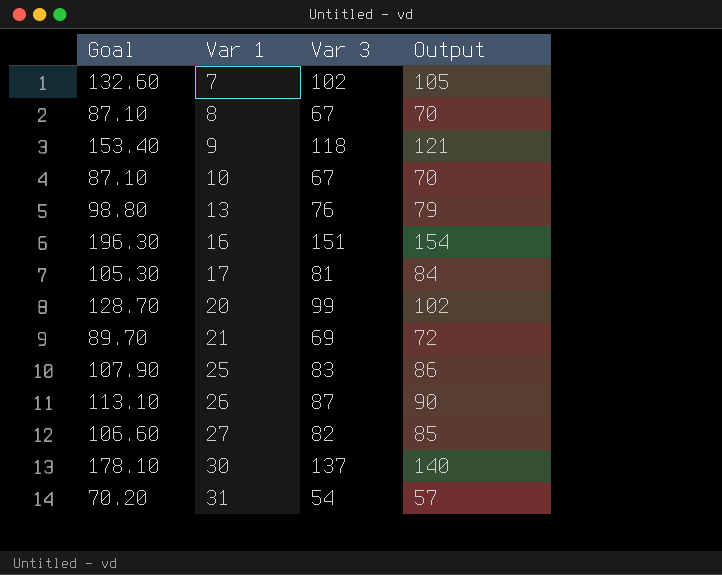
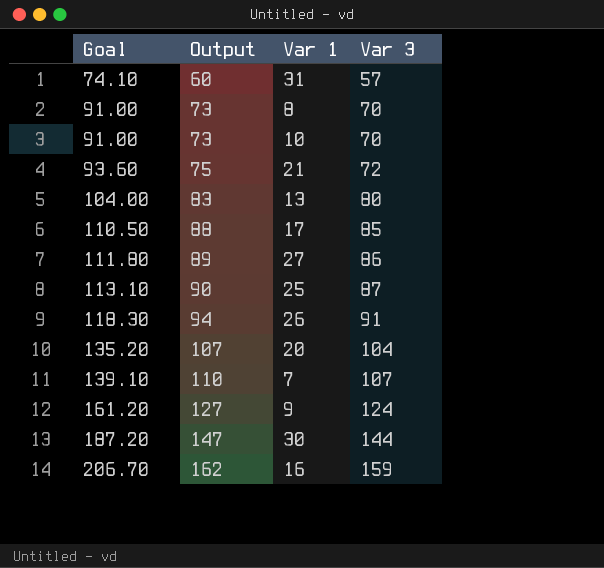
row order: Var 1 ascending -> Goal ascending
column Output | position: 4 -> 2
31 | Goal: 70.20 -> 74.10
31 | Output: 57 -> 60
31 | Var 3: 54 -> 57
8 | Goal: 87.10 -> 91.00
8 | Output: 70 -> 73
8 | Var 3: 67 -> 70
10 | Goal: 87.10 -> 91.00
10 | Output: 70 -> 73
10 | Var 3: 67 -> 70
21 | Goal: 89.70 -> 93.60
21 | Output: 72 -> 75
21 | Var 3: 69 -> 72
13 | Goal: 98.80 -> 104.00
13 | Output: 79 -> 83
13 | Var 3: 76 -> 80
17 | Goal: 105.30 -> 110.50
17 | Output: 84 -> 88
17 | Var 3: 81 -> 85
27 | Goal: 106.60 -> 111.80
27 | Output: 85 -> 89
27 | Var 3: 82 -> 86
25 | Goal: 107.90 -> 113.10
25 | Output: 86 -> 90
25 | Var 3: 83 -> 87
26 | Goal: 113.10 -> 118.30
26 | Output: 90 -> 94
26 | Var 3: 87 -> 91
20 | Goal: 128.70 -> 135.20
20 | Output: 102 -> 107
20 | Var 3: 99 -> 104
7 | Goal: 132.60 -> 139.10
7 | Output: 105 -> 110
7 | Var 3: 102 -> 107
9 | Goal: 153.40 -> 161.20
9 | Output: 121 -> 127
9 | Var 3: 118 -> 124
30 | Goal: 178.10 -> 187.20
30 | Output: 140 -> 147
30 | Var 3: 137 -> 144
16 | Goal: 196.30 -> 206.70
16 | Output: 154 -> 162
16 | Var 3: 151 -> 159

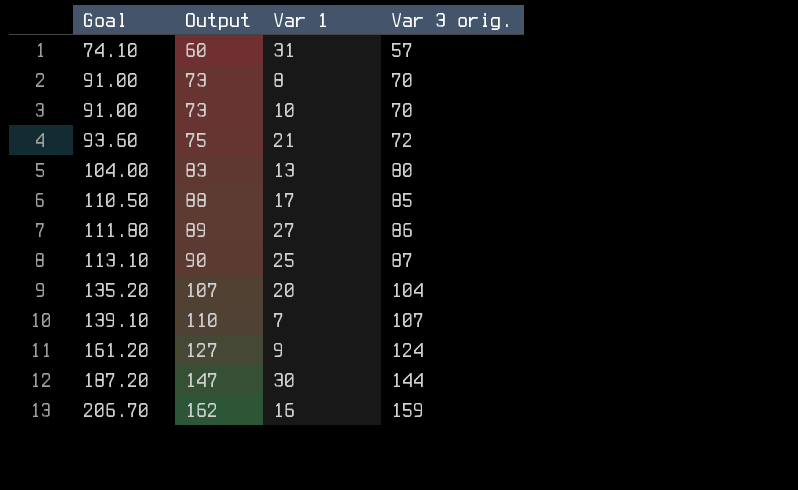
column name: Var 3 -> Var 3 orig.
row 26: 118.30 | 94 | 91 -> none

